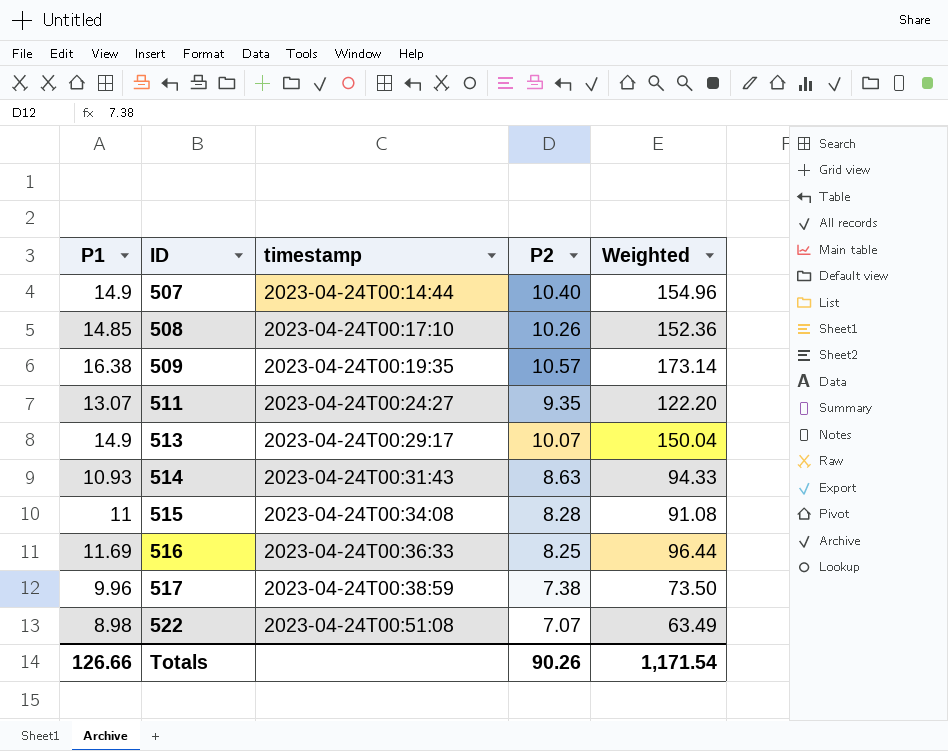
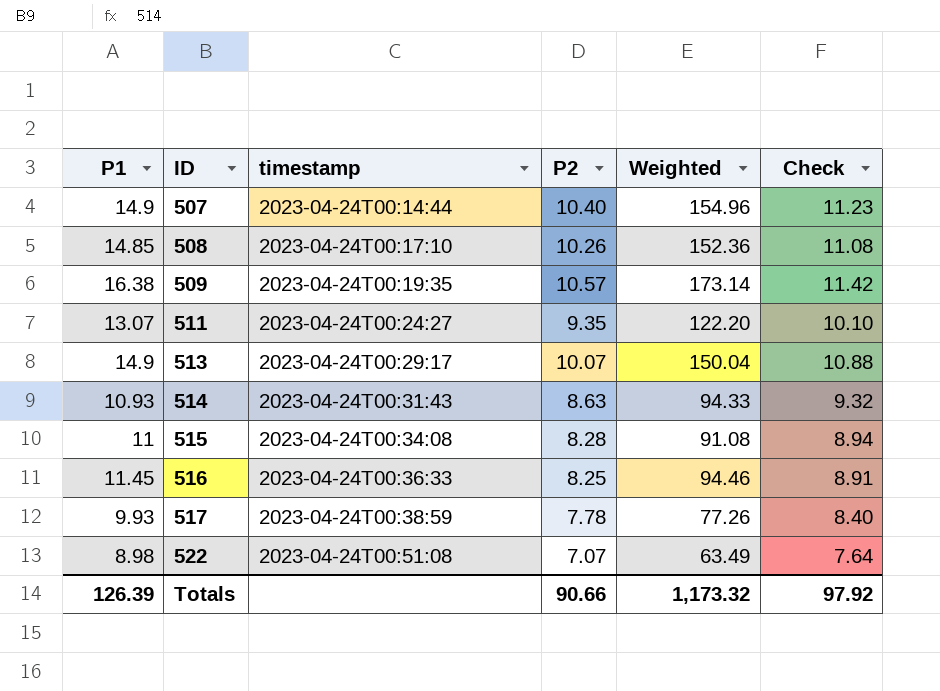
column Check | formula: none -> [P2] * 1.08
516 | P1: 11.69 -> 11.45
516 | Weighted: 96.44 -> 94.46
517 | P1: 9.96 -> 9.93
517 | P2: 7.38 -> 7.78
517 | Weighted: 73.50 -> 77.26
Totals | P1: 126.66 -> 126.39
Totals | P2: 90.26 -> 90.66
Totals | Weighted: 1,171.54 -> 1,173.32

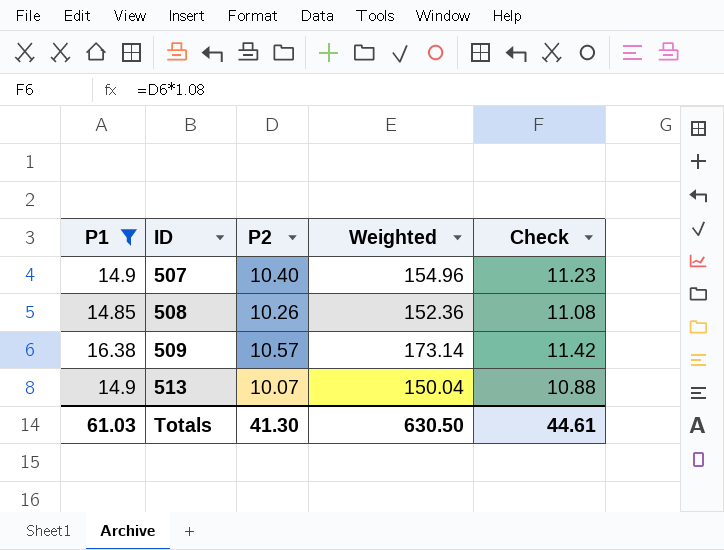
filter: none -> P1 >= 14.85
column timestamp | position: 3 -> none
Totals | P1: 126.39 -> 61.03
Totals | P2: 90.66 -> 41.30
Totals | Weighted: 1,173.32 -> 630.50
Totals | Check: 97.92 -> 44.61

